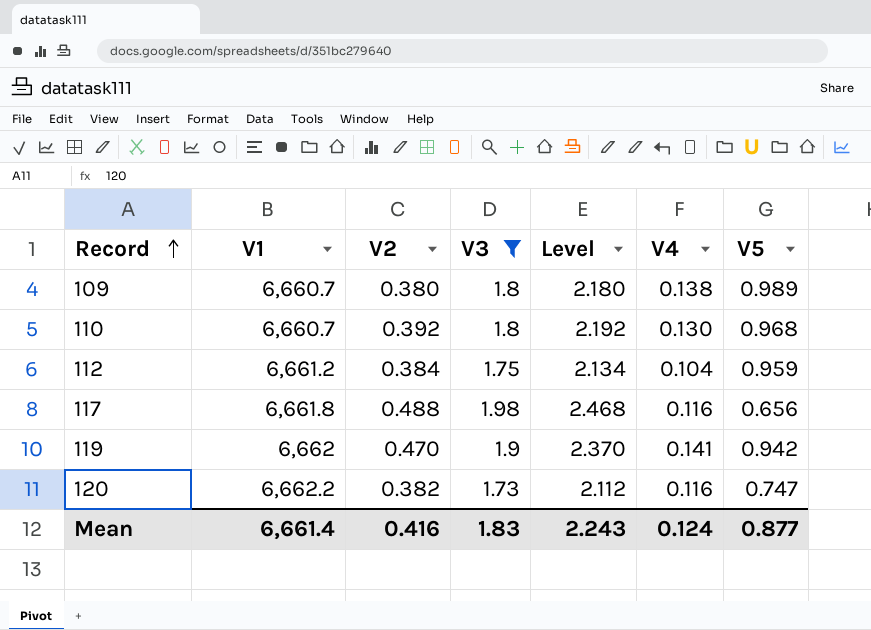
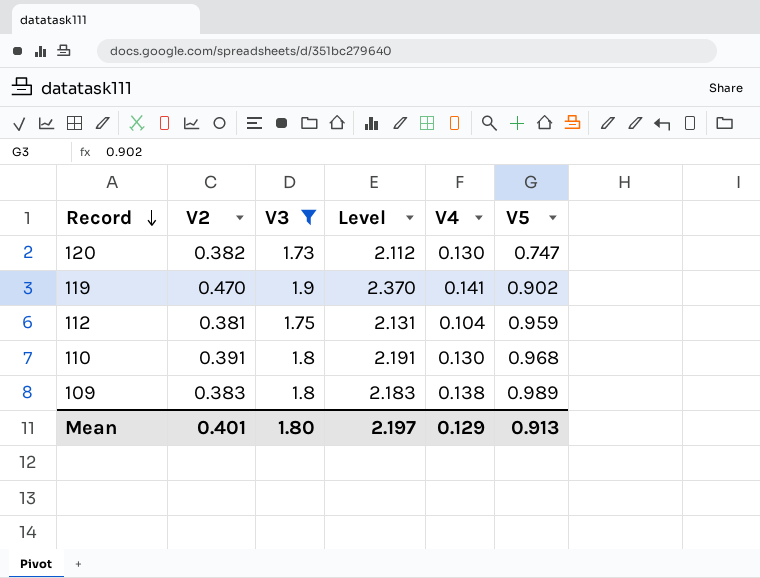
row order: Record ascending -> Record descending
column V1 | position: 2 -> none
row 117: 6,661.8 | 0.488 | 1.98 | 2.468 | 0.116 | 0.656 -> none
120 | V4: 0.116 -> 0.130
119 | V5: 0.942 -> 0.902
112 | V2: 0.384 -> 0.381
112 | Level: 2.134 -> 2.131
110 | V2: 0.392 -> 0.391
110 | Level: 2.192 -> 2.191
109 | V2: 0.380 -> 0.383
109 | Level: 2.180 -> 2.183
Mean | V2: 0.416 -> 0.401
Mean | V3: 1.83 -> 1.80
Mean | Level: 2.243 -> 2.197
Mean | V4: 0.124 -> 0.129
Mean | V5: 0.877 -> 0.913

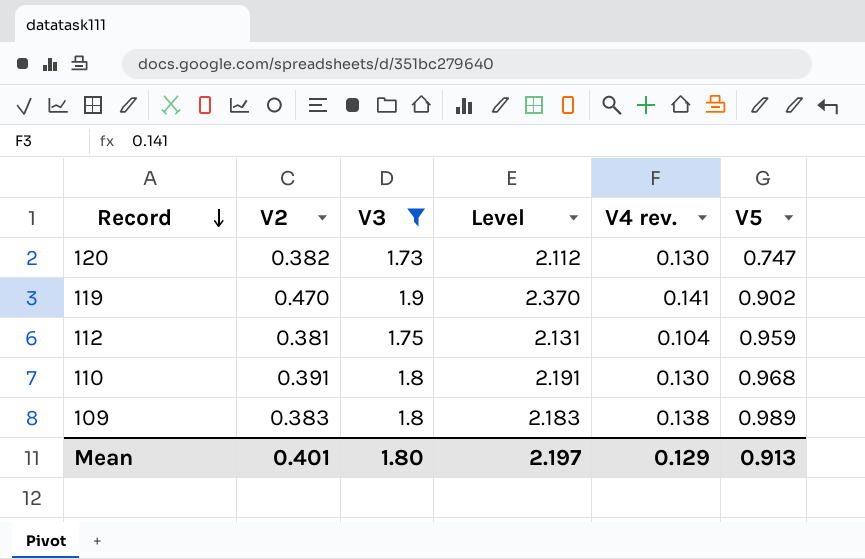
column name: V4 -> V4 rev.

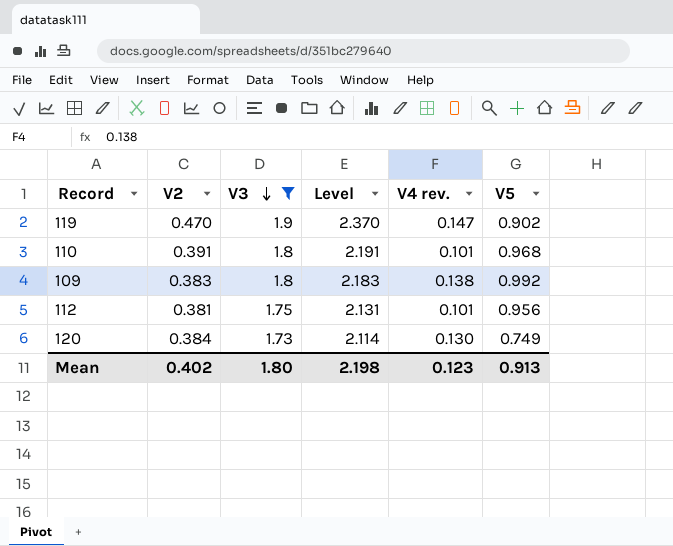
row order: Record descending -> V3 descending
119 | V4 rev.: 0.141 -> 0.147
110 | V4 rev.: 0.130 -> 0.101
109 | V5: 0.989 -> 0.992
112 | V4 rev.: 0.104 -> 0.101
112 | V5: 0.959 -> 0.956
120 | V2: 0.382 -> 0.384
120 | Level: 2.112 -> 2.114
120 | V5: 0.747 -> 0.749
Mean | V2: 0.401 -> 0.402
Mean | Level: 2.197 -> 2.198
Mean | V4 rev.: 0.129 -> 0.123

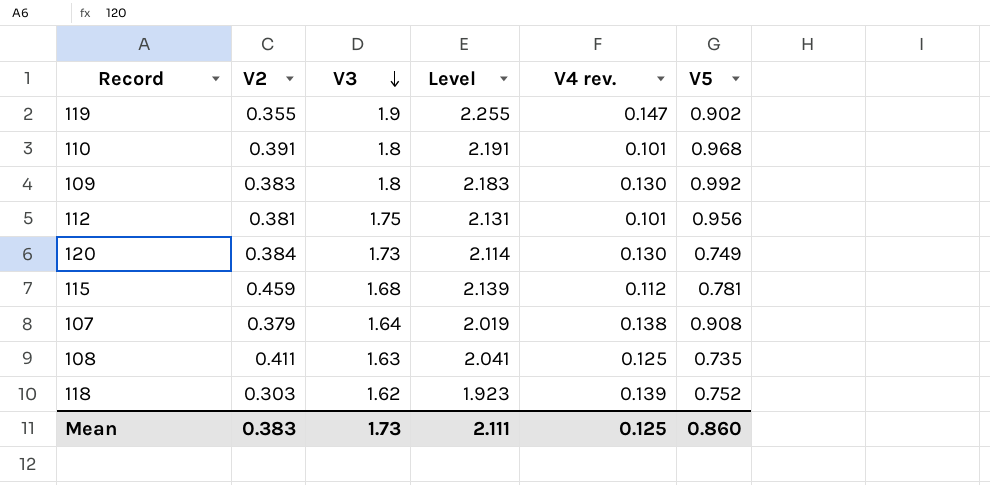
filter: V3 >= 1.73 -> none
119 | V2: 0.470 -> 0.355
119 | Level: 2.370 -> 2.255
109 | V4 rev.: 0.138 -> 0.130
Mean | V2: 0.402 -> 0.383
Mean | V3: 1.80 -> 1.73
Mean | Level: 2.198 -> 2.111
Mean | V4 rev.: 0.123 -> 0.125
Mean | V5: 0.913 -> 0.860

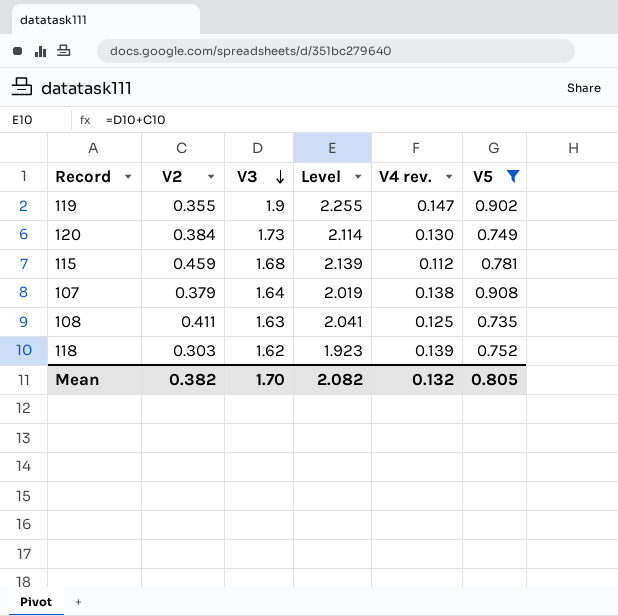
filter: none -> V5 <= 0.908
Mean | V2: 0.383 -> 0.382
Mean | V3: 1.73 -> 1.70
Mean | Level: 2.111 -> 2.082
Mean | V4 rev.: 0.125 -> 0.132
Mean | V5: 0.860 -> 0.805

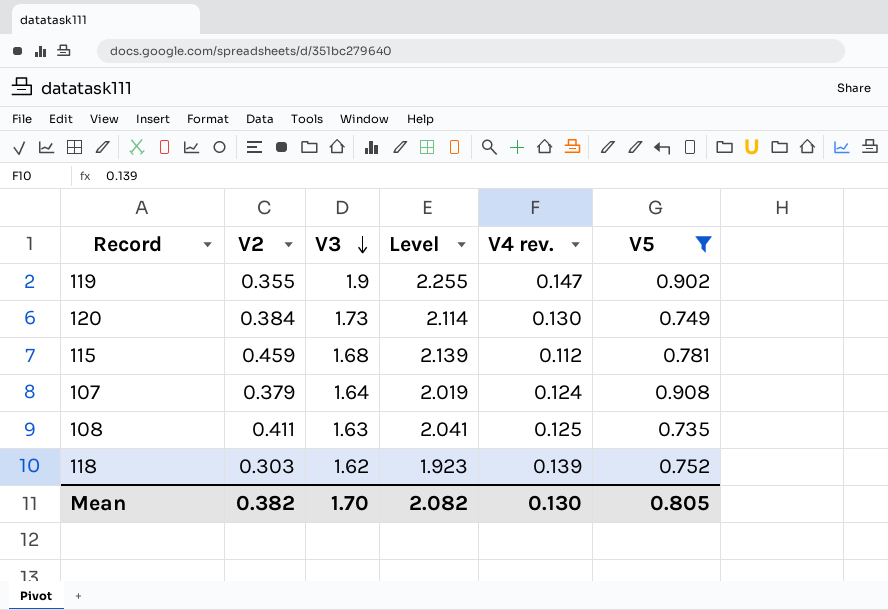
107 | V4 rev.: 0.138 -> 0.124
Mean | V4 rev.: 0.132 -> 0.130

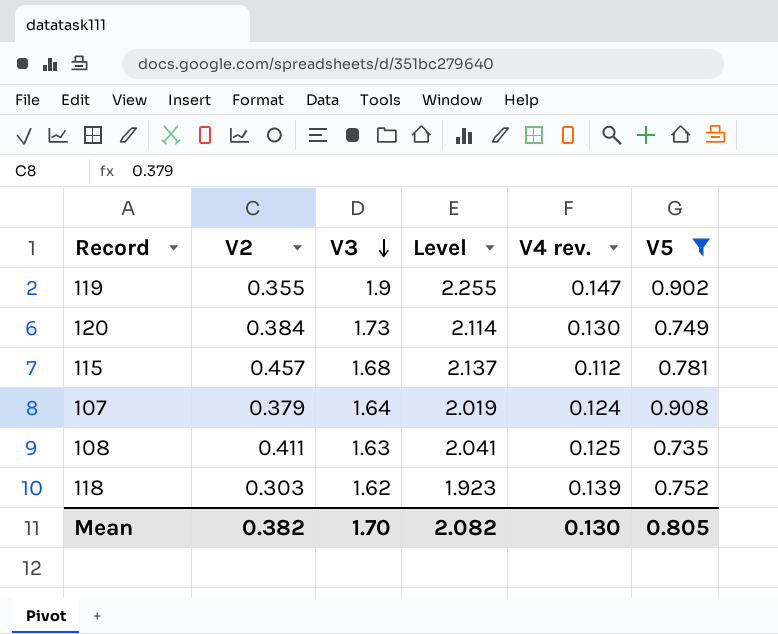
115 | V2: 0.459 -> 0.457
115 | Level: 2.139 -> 2.137

